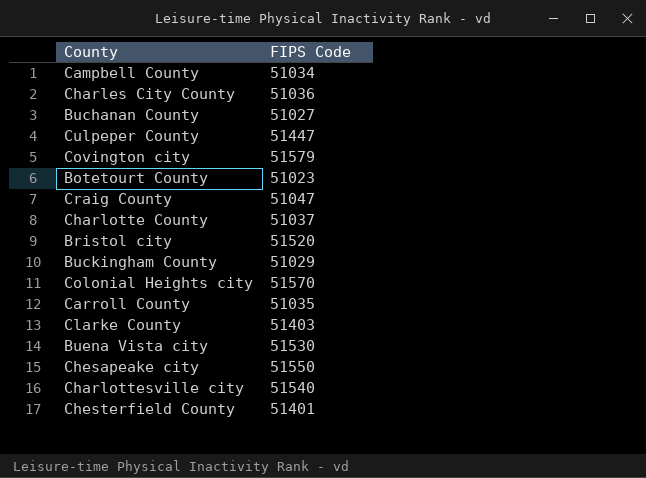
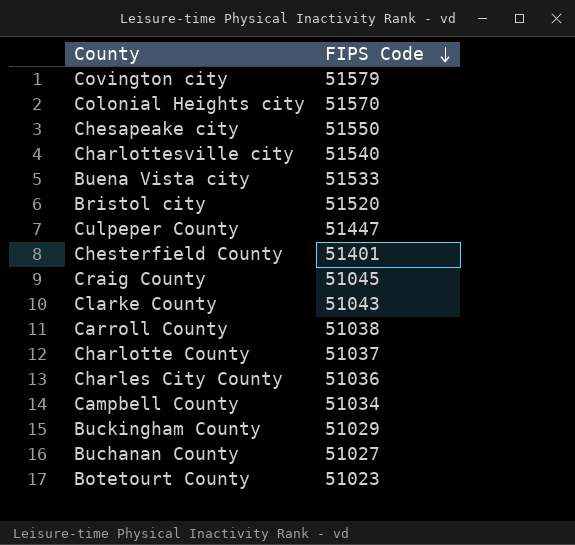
row order: none -> FIPS Code descending
Buena Vista city | FIPS Code: 51530 -> 51533
Craig County | FIPS Code: 51047 -> 51045
Clarke County | FIPS Code: 51403 -> 51043
Carroll County | FIPS Code: 51035 -> 51038

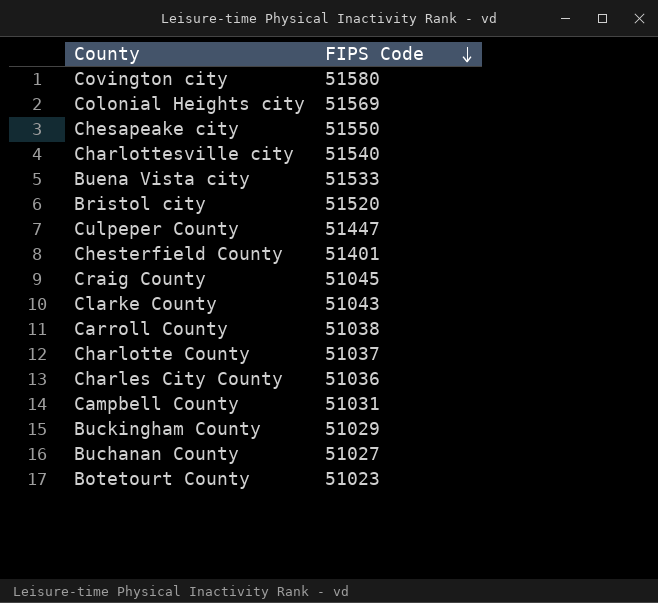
Covington city | FIPS Code: 51579 -> 51580
Colonial Heights city | FIPS Code: 51570 -> 51569
Campbell County | FIPS Code: 51034 -> 51031

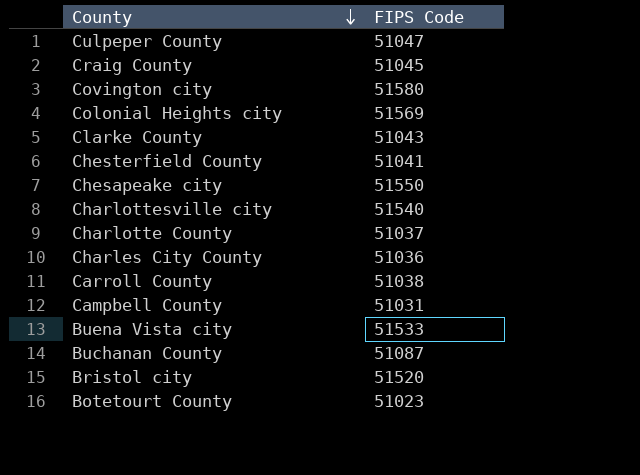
row order: FIPS Code descending -> County descending
row Buckingham County: 51029 -> none
Culpeper County | FIPS Code: 51447 -> 51047
Chesterfield County | FIPS Code: 51401 -> 51041
Buchanan County | FIPS Code: 51027 -> 51087

